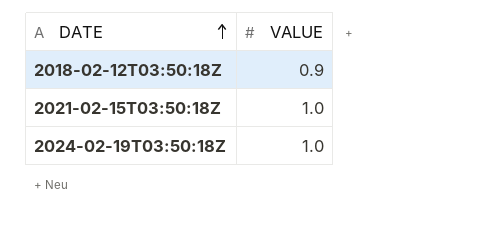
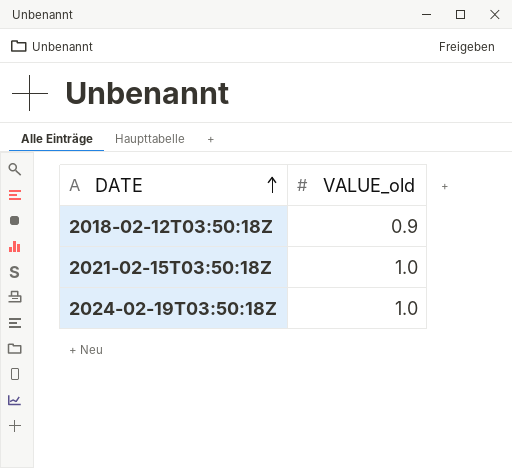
column name: VALUE -> VALUE_old

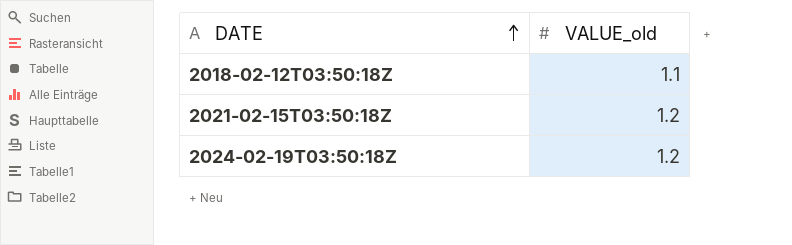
2018-02-12T03:50:18Z | VALUE_old: 0.9 -> 1.1
2021-02-15T03:50:18Z | VALUE_old: 1.0 -> 1.2
2024-02-19T03:50:18Z | VALUE_old: 1.0 -> 1.2

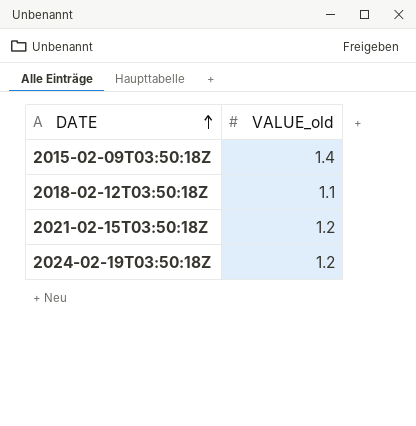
row 2015-02-09T03:50:18Z: none -> 1.4

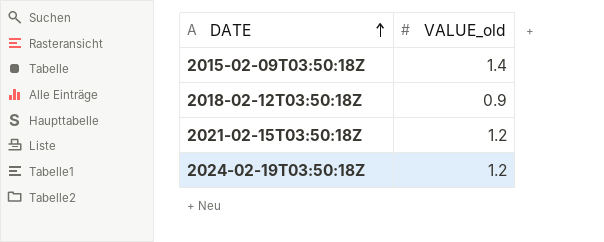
2018-02-12T03:50:18Z | VALUE_old: 1.1 -> 0.9

